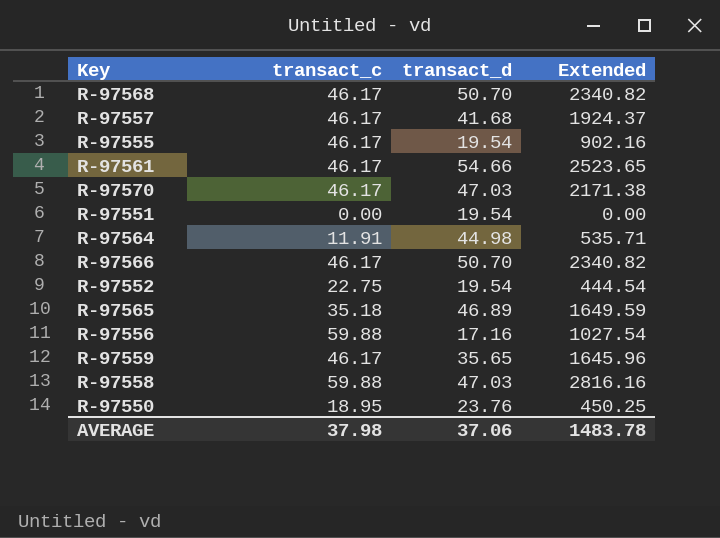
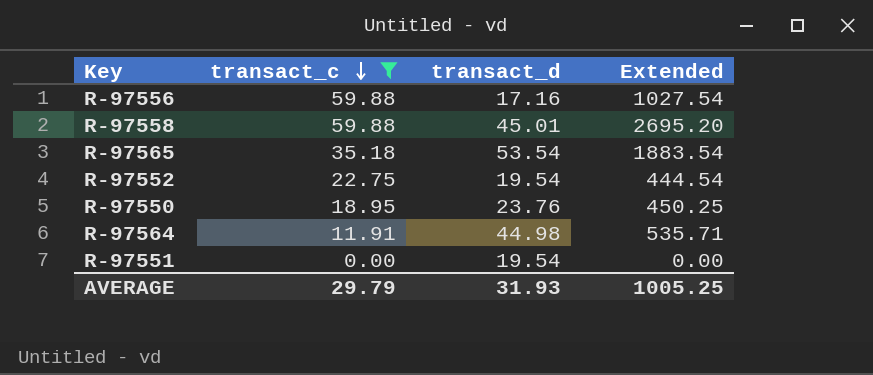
filter: none -> transact_c != 46.17
row order: none -> transact_c descending
R-97558 | transact_d: 47.03 -> 45.01
R-97558 | Extended: 2816.16 -> 2695.20
R-97565 | transact_d: 46.89 -> 53.54
R-97565 | Extended: 1649.59 -> 1883.54
AVERAGE | transact_c: 37.98 -> 29.79
AVERAGE | transact_d: 37.06 -> 31.93
AVERAGE | Extended: 1483.78 -> 1005.25

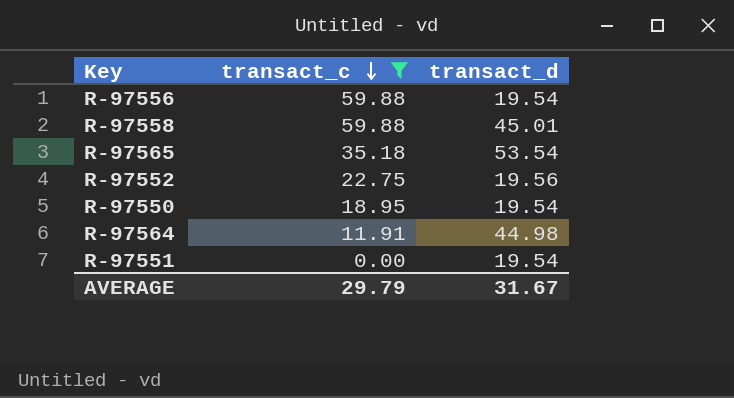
column Extended | formula: [transact_c] * [transact_d] -> none
R-97556 | transact_d: 17.16 -> 19.54
R-97552 | transact_d: 19.54 -> 19.56
R-97550 | transact_d: 23.76 -> 19.54
AVERAGE | transact_d: 31.93 -> 31.67

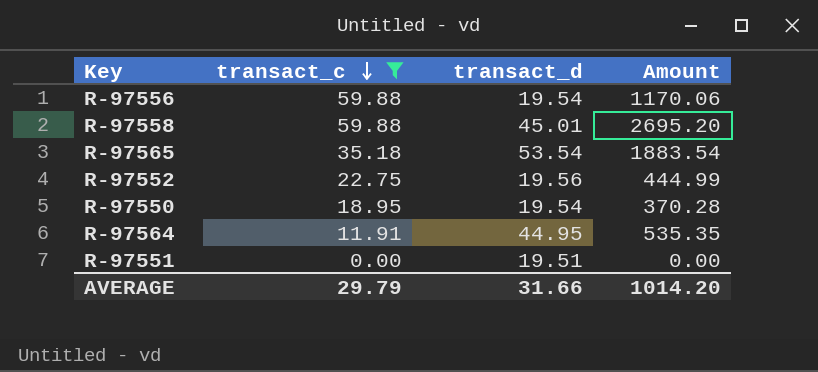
column Amount | formula: none -> [transact_c] * [transact_d]
R-97564 | transact_d: 44.98 -> 44.95
R-97551 | transact_d: 19.54 -> 19.51
AVERAGE | transact_d: 31.67 -> 31.66

